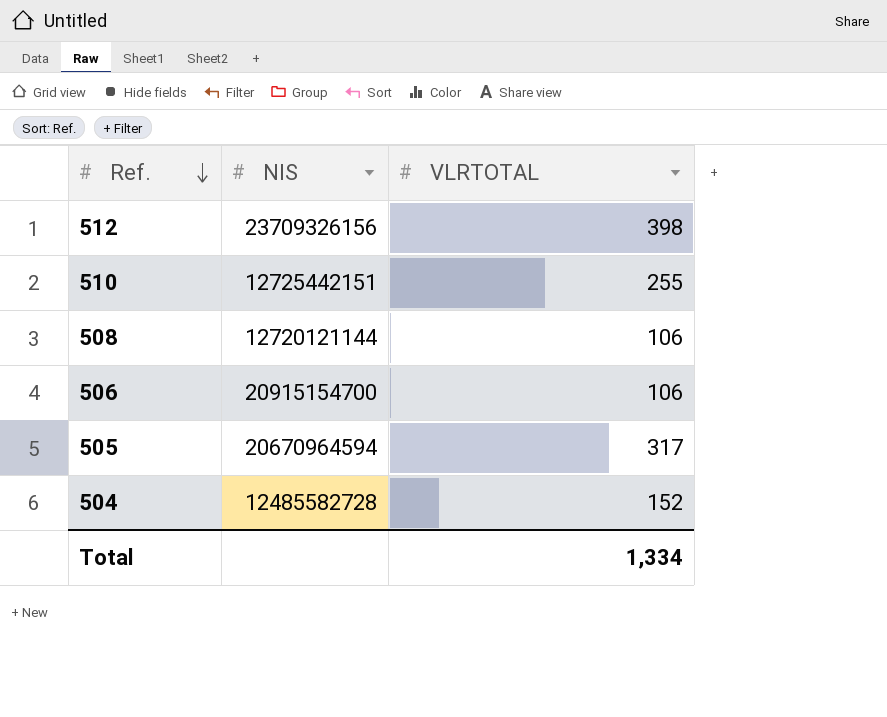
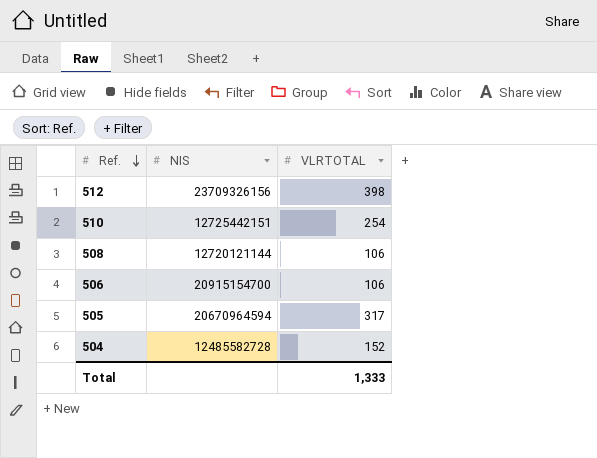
510 | VLRTOTAL: 255 -> 254
Total | VLRTOTAL: 1,334 -> 1,333

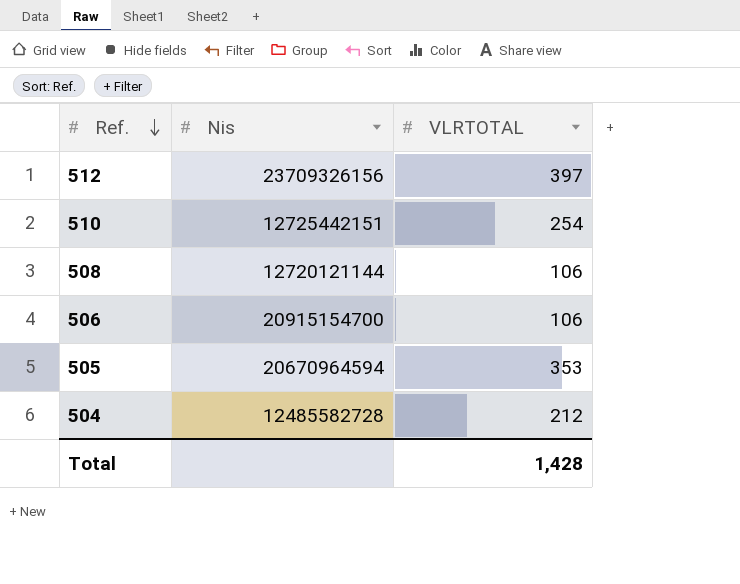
column name: NIS -> Nis
512 | VLRTOTAL: 398 -> 397
505 | VLRTOTAL: 317 -> 353
504 | VLRTOTAL: 152 -> 212
Total | VLRTOTAL: 1,333 -> 1,428

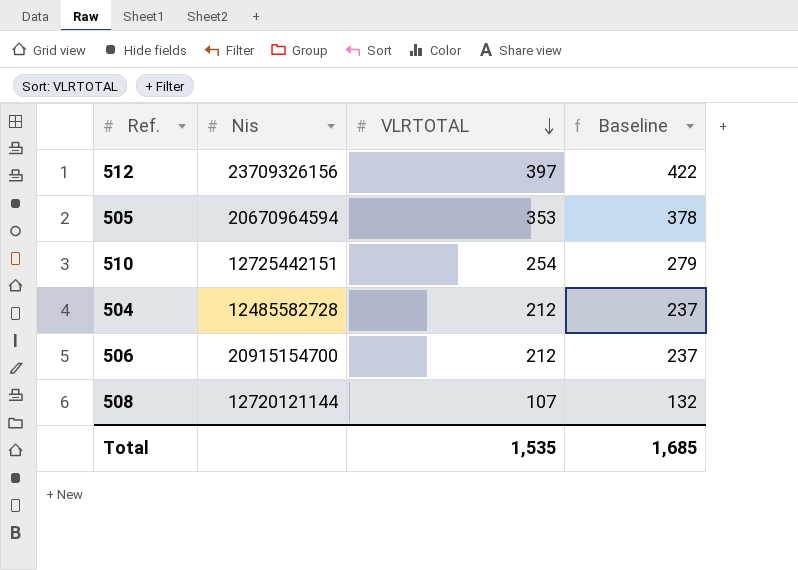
row order: Ref. descending -> VLRTOTAL descending
column Baseline | formula: none -> [VLRTOTAL] + 25
506 | VLRTOTAL: 106 -> 212
508 | VLRTOTAL: 106 -> 107
Total | VLRTOTAL: 1,428 -> 1,535

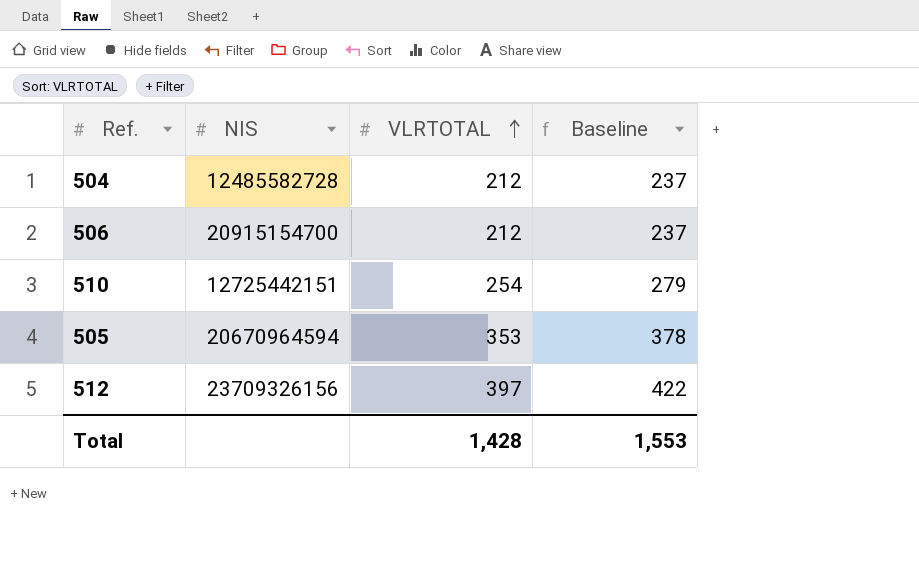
row order: VLRTOTAL descending -> VLRTOTAL ascending
column name: Nis -> NIS
row 508: 12720121144 | 107 | 132 -> none
Total | VLRTOTAL: 1,535 -> 1,428
Total | Baseline: 1,685 -> 1,553

